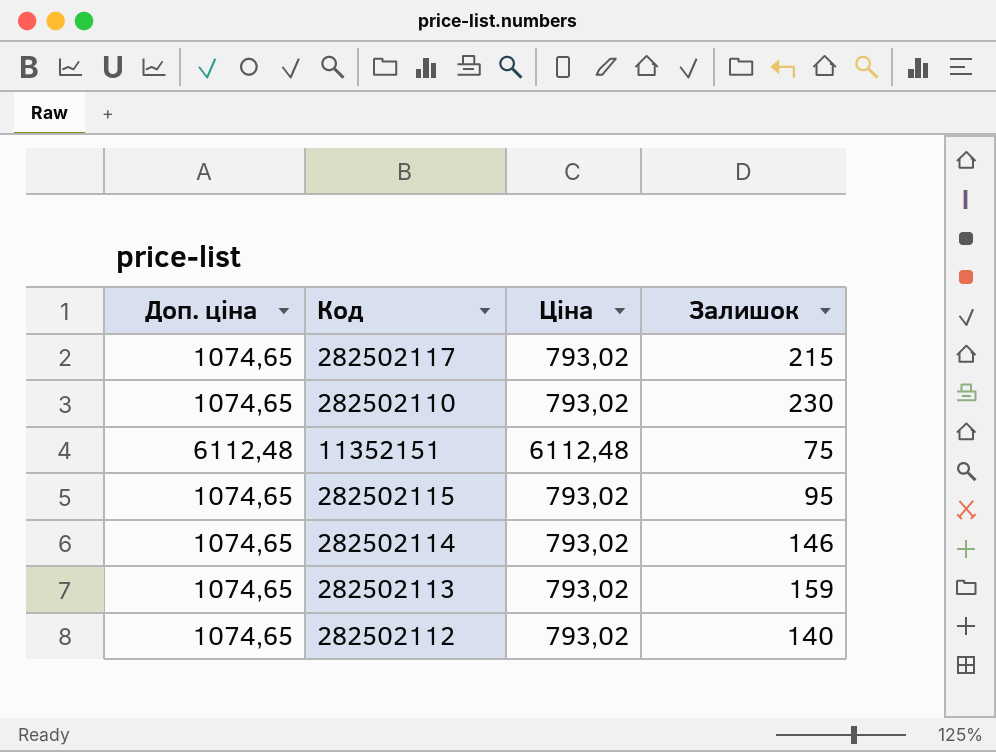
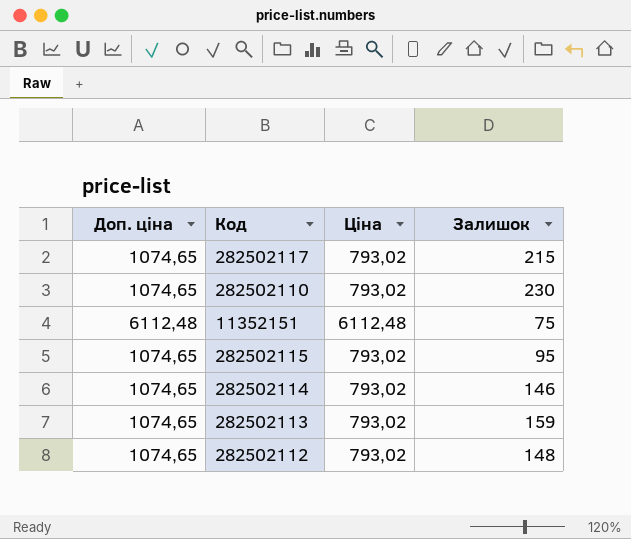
282502112 | Залишок: 140 -> 148

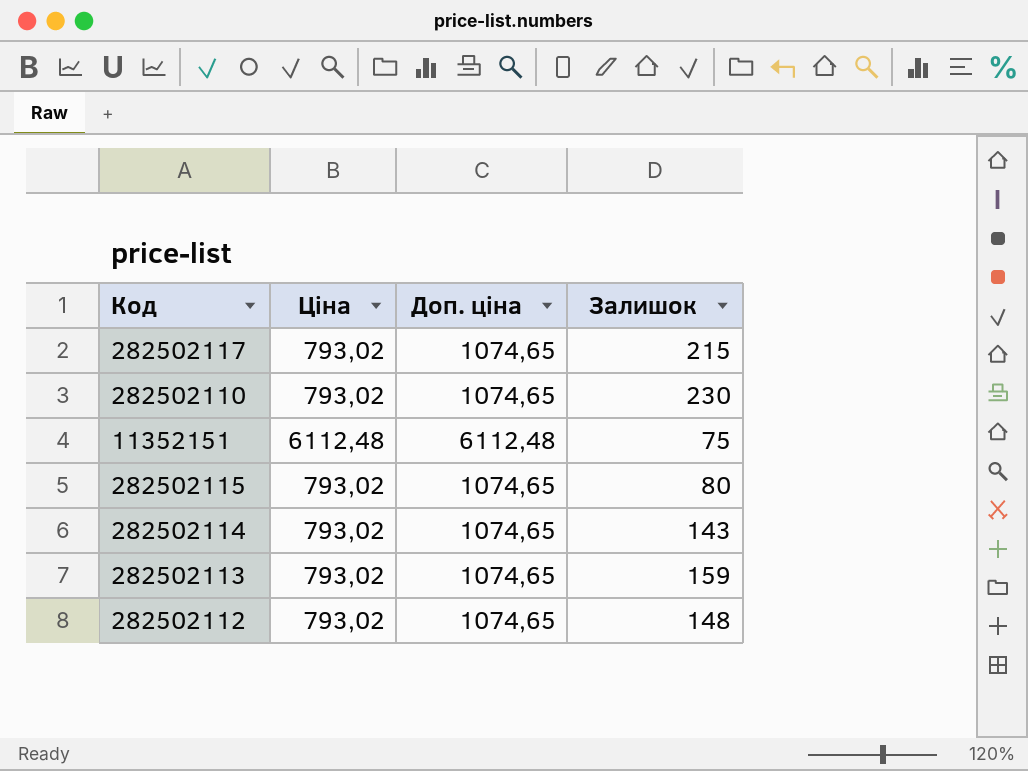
column Доп. ціна | position: 1 -> 3
282502115 | Залишок: 95 -> 80
282502114 | Залишок: 146 -> 143

